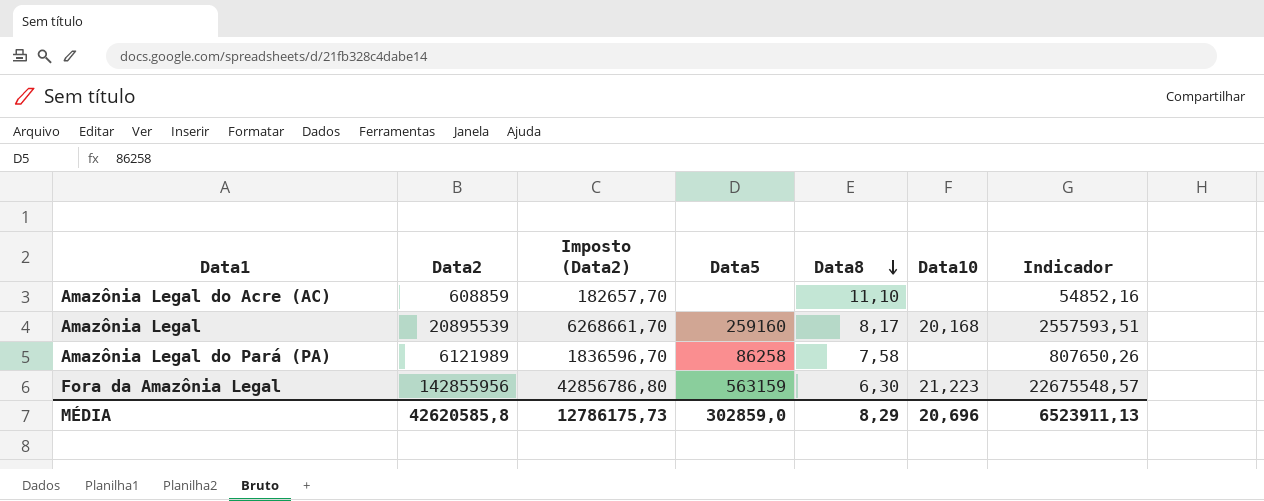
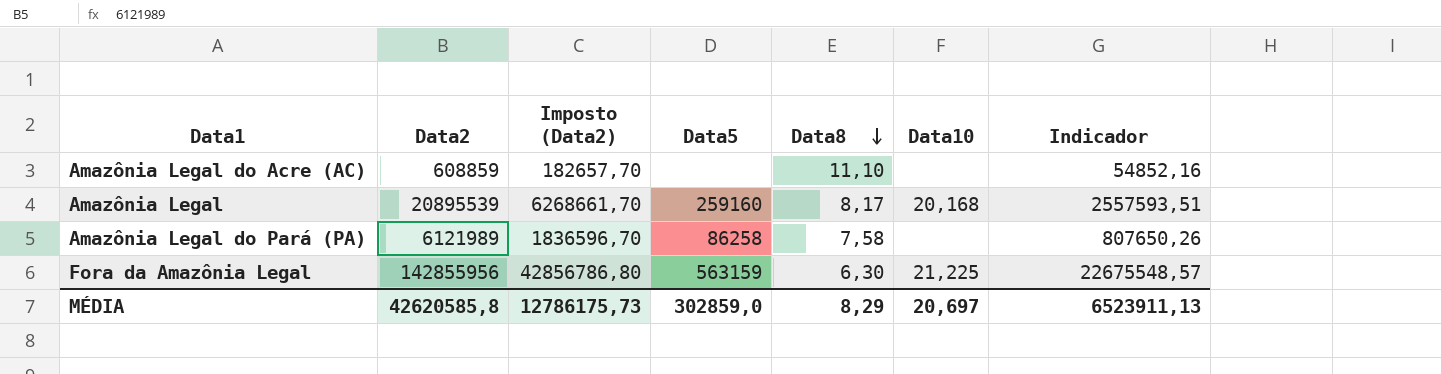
Fora da Amazônia Legal | Data10: 21,223 -> 21,225
MÉDIA | Data10: 20,696 -> 20,697

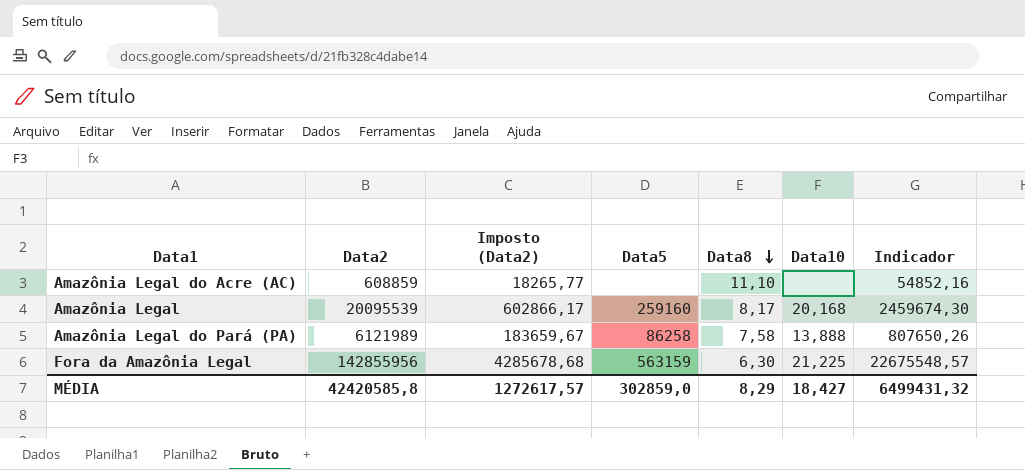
column Imposto (Data2) | formula: [Data2] * 0,3 -> [Data2] * 0,03
Amazônia Legal | Data2: 20895539 -> 20095539
Amazônia Legal | Indicador: 2557593,51 -> 2459674,30
Amazônia Legal do Pará (PA) | Data10: none -> 13,888
MÉDIA | Data2: 42620585,8 -> 42420585,8
MÉDIA | Imposto (Data2): 12786175,73 -> 1272617,57
MÉDIA | Data10: 20,697 -> 18,427
MÉDIA | Indicador: 6523911,13 -> 6499431,32

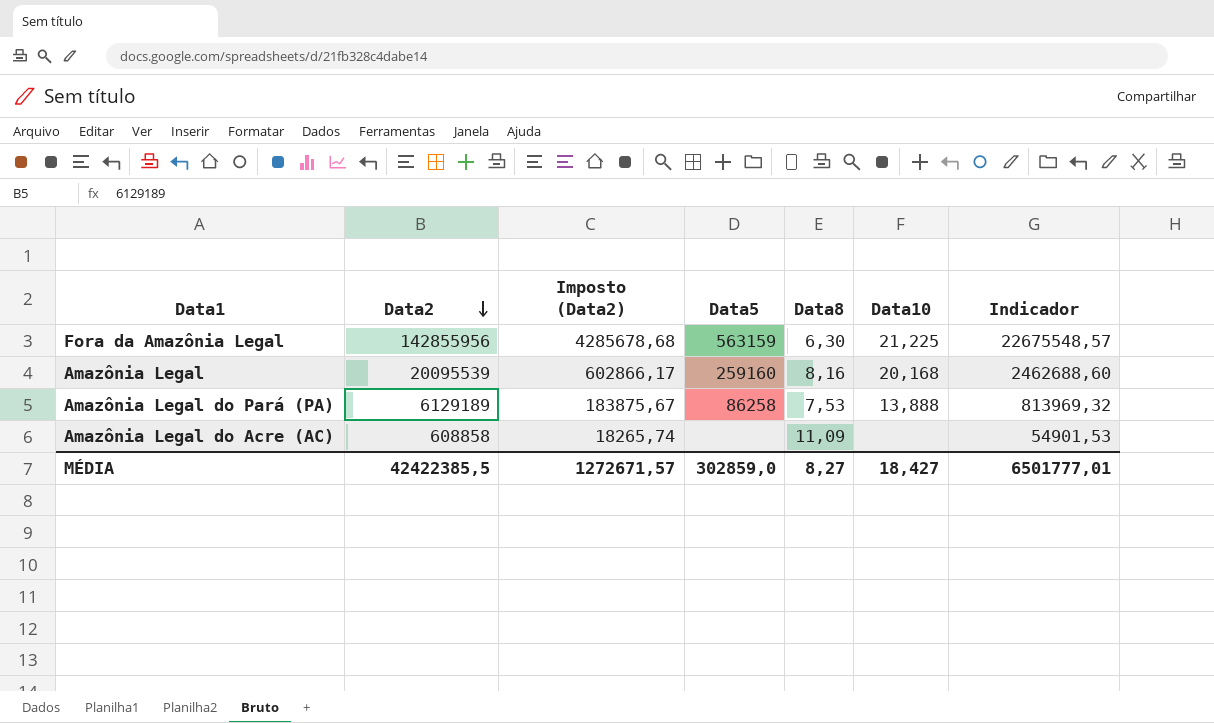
row order: Data8 descending -> Data2 descending
Amazônia Legal | Data8: 8,17 -> 8,16
Amazônia Legal | Indicador: 2459674,30 -> 2462688,60
Amazônia Legal do Pará (PA) | Data2: 6121989 -> 6129189
Amazônia Legal do Pará (PA) | Imposto (Data2): 183659,67 -> 183875,67
Amazônia Legal do Pará (PA) | Data8: 7,58 -> 7,53
Amazônia Legal do Pará (PA) | Indicador: 807650,26 -> 813969,32
Amazônia Legal do Acre (AC) | Data2: 608859 -> 608858
Amazônia Legal do Acre (AC) | Imposto (Data2): 18265,77 -> 18265,74
Amazônia Legal do Acre (AC) | Data8: 11,10 -> 11,09
Amazônia Legal do Acre (AC) | Indicador: 54852,16 -> 54901,53
MÉDIA | Data2: 42420585,8 -> 42422385,5
MÉDIA | Imposto (Data2): 1272617,57 -> 1272671,57
MÉDIA | Data8: 8,29 -> 8,27
MÉDIA | Indicador: 6499431,32 -> 6501777,01

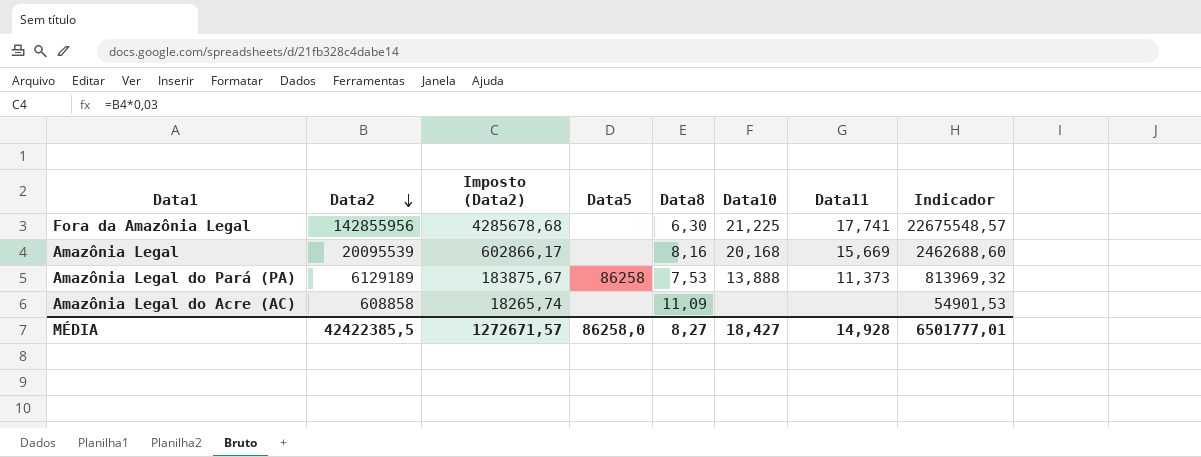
column Data11 | position: none -> 7
Fora da Amazônia Legal | Data5: 563159 -> none
Amazônia Legal | Data5: 259160 -> none
MÉDIA | Data5: 302859,0 -> 86258,0

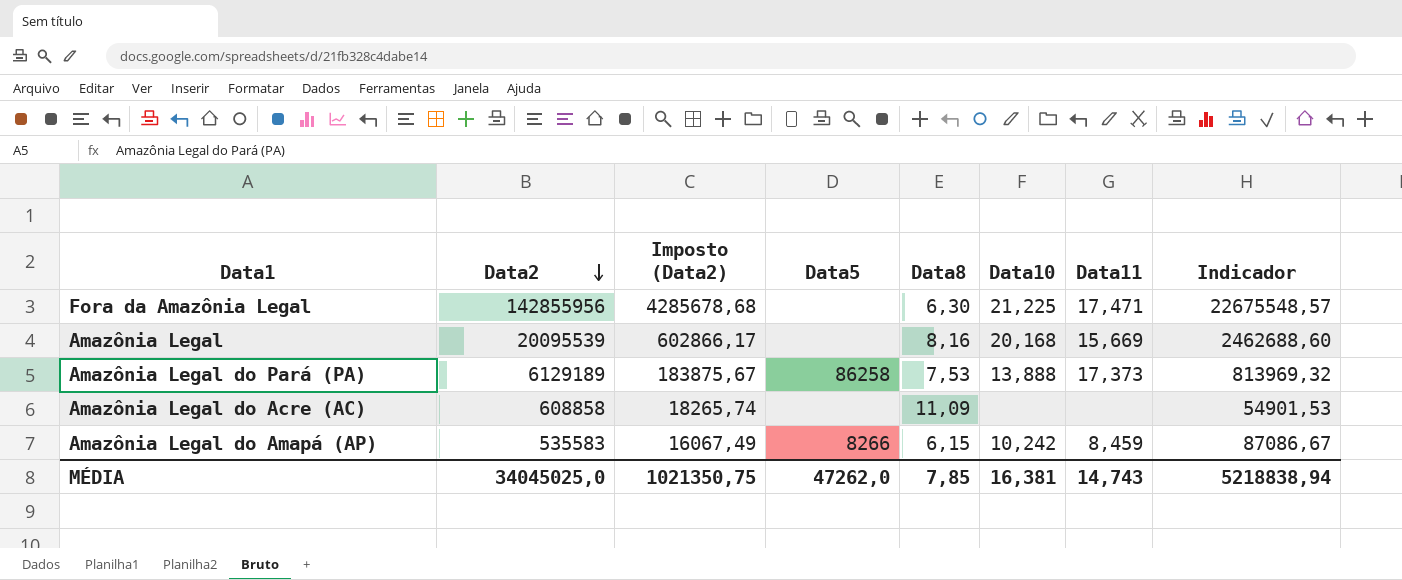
Fora da Amazônia Legal | Data11: 17,741 -> 17,471
Amazônia Legal do Pará (PA) | Data11: 11,373 -> 17,373
row Amazônia Legal do Amapá (AP): none -> 535583 | 16067,49 | 8266 | 6,15 | 10,242 | 8,459 | 87086,67
MÉDIA | Data2: 42422385,5 -> 34045025,0
MÉDIA | Imposto (Data2): 1272671,57 -> 1021350,75
MÉDIA | Data5: 86258,0 -> 47262,0
MÉDIA | Data8: 8,27 -> 7,85
MÉDIA | Data10: 18,427 -> 16,381
MÉDIA | Data11: 14,928 -> 14,743
MÉDIA | Indicador: 6501777,01 -> 5218838,94

